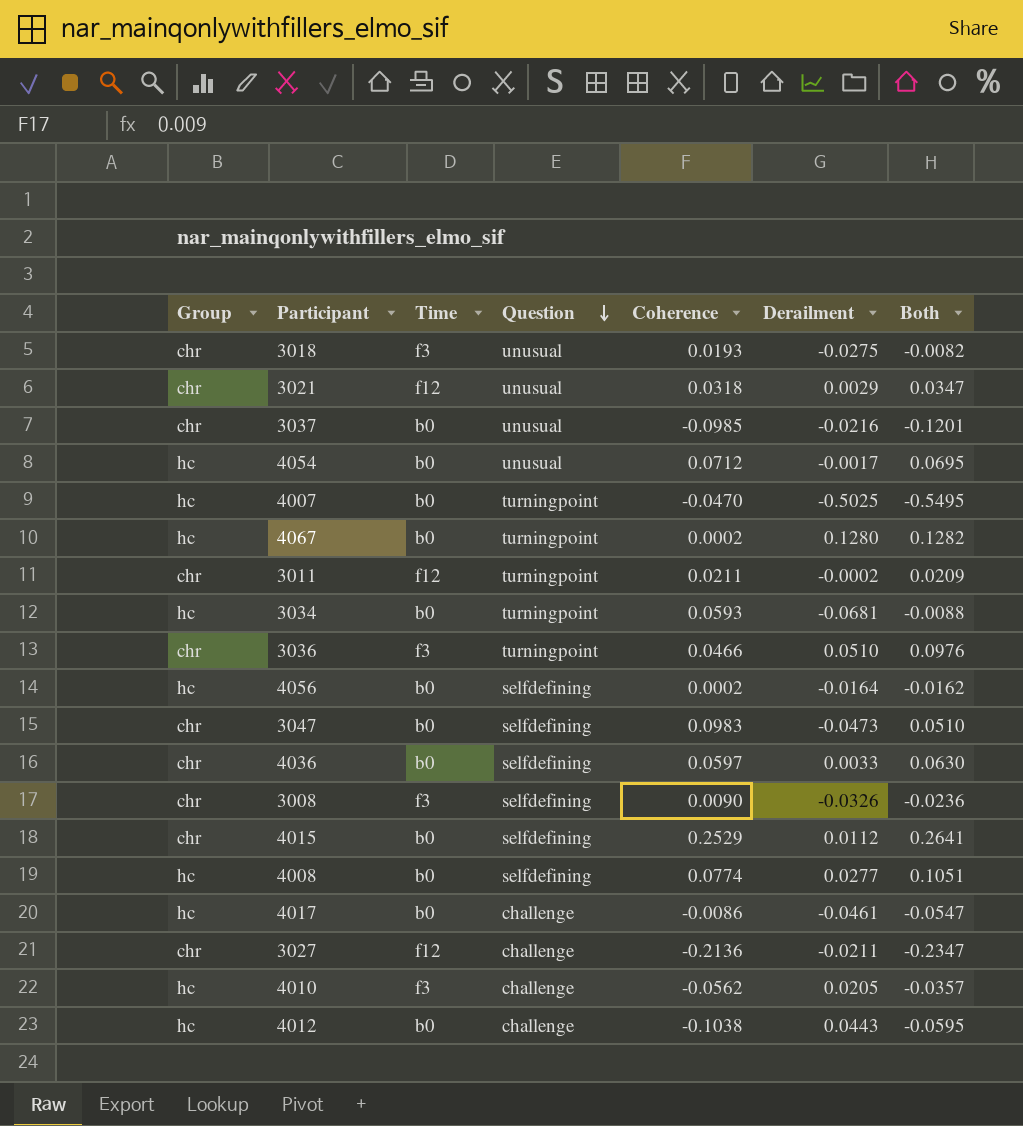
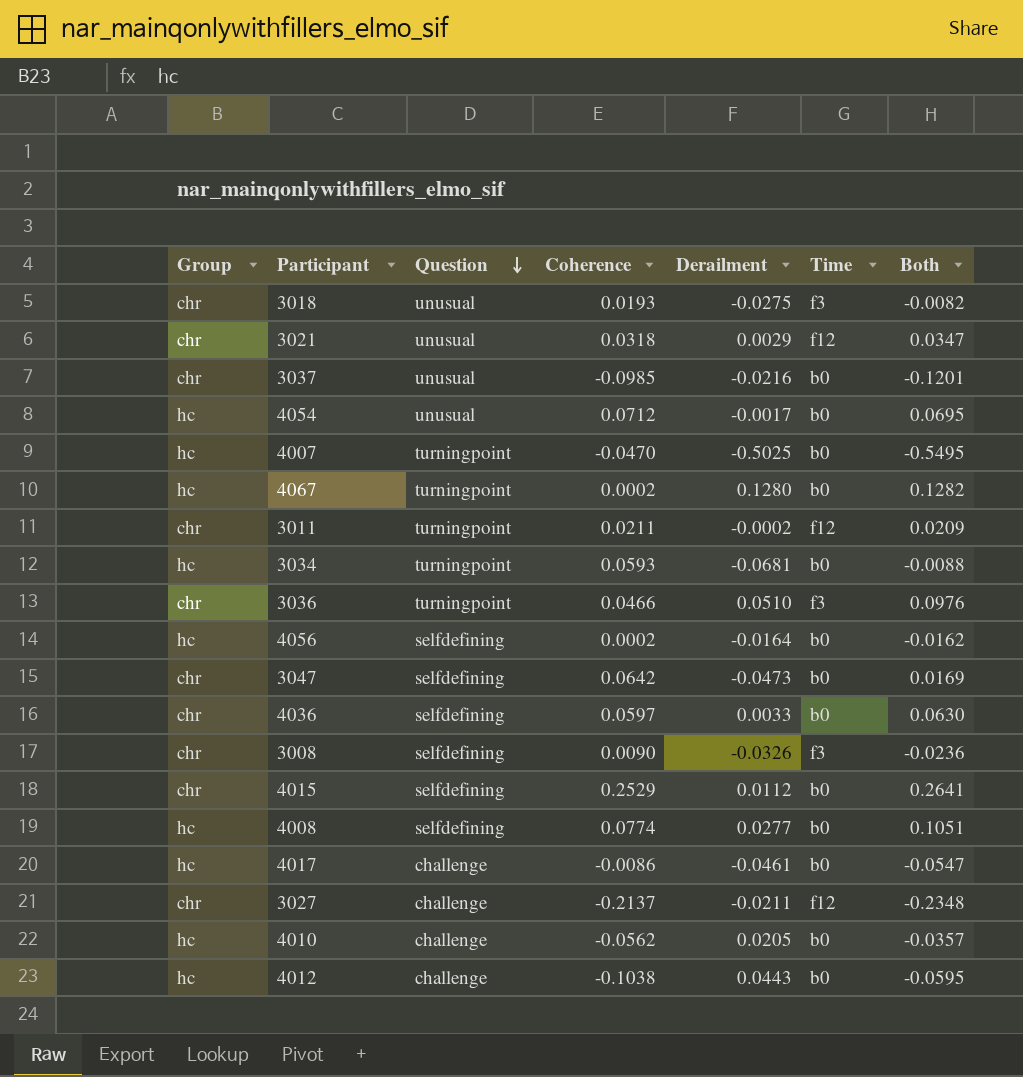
column Time | position: 3 -> 6
3047 | Coherence: 0.0983 -> 0.0642
3047 | Both: 0.0510 -> 0.0169
3027 | Coherence: -0.2136 -> -0.2137
3027 | Both: -0.2347 -> -0.2348
4010 | Time: f3 -> b0

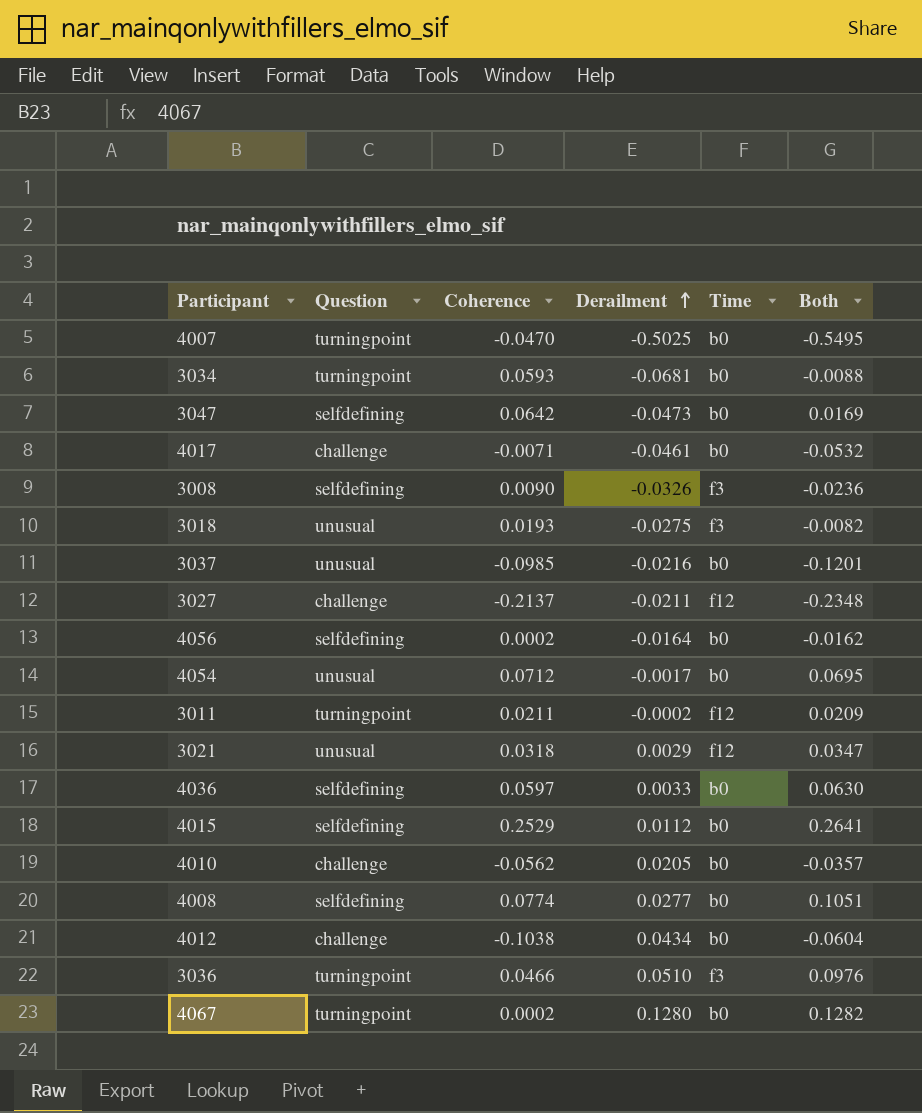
row order: Question descending -> Derailment ascending
column Group | position: 1 -> none
4017 | Coherence: -0.0086 -> -0.0071
4017 | Both: -0.0547 -> -0.0532
4012 | Derailment: 0.0443 -> 0.0434
4012 | Both: -0.0595 -> -0.0604

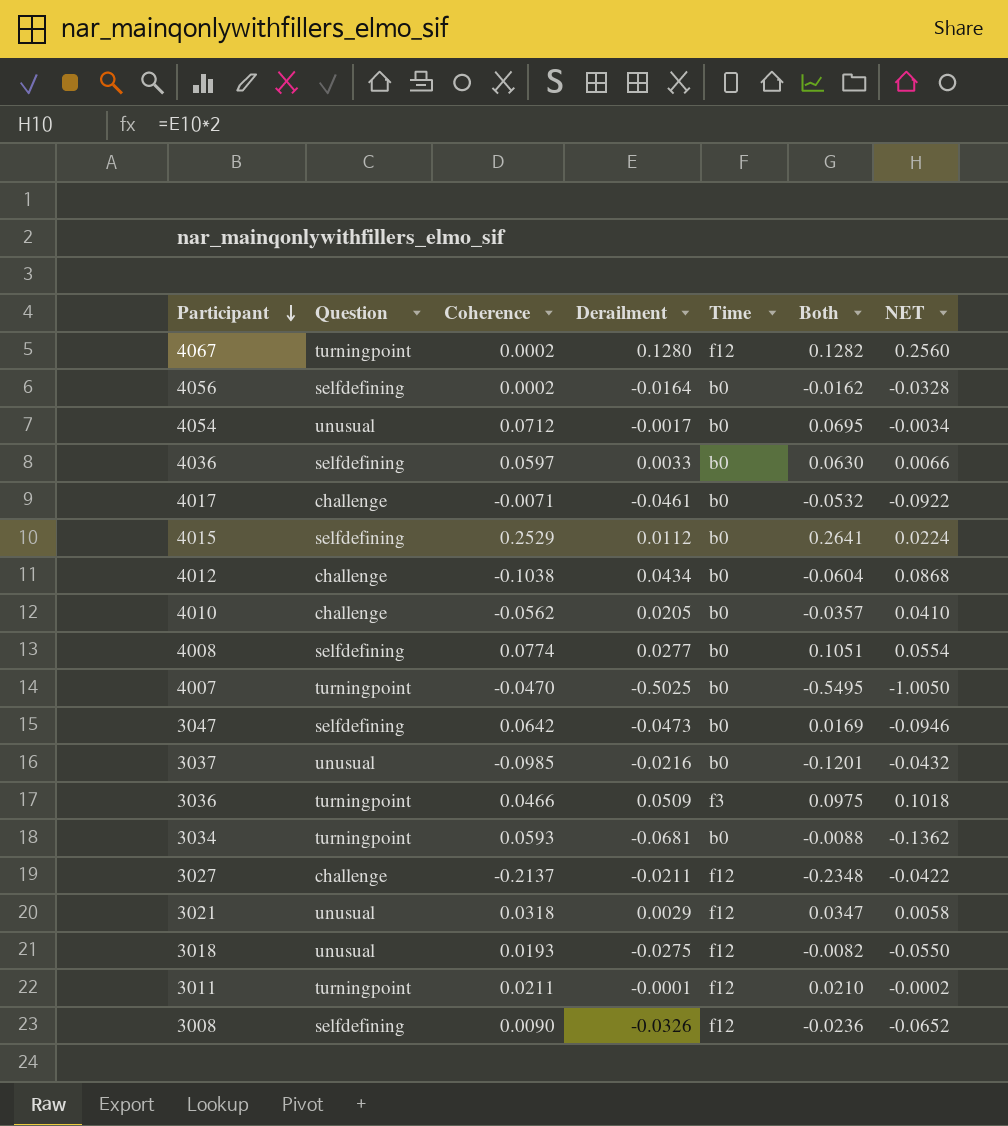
row order: Derailment ascending -> Participant descending
column NET | formula: none -> [Derailment] * 2
4067 | Time: b0 -> f12
3036 | Derailment: 0.0510 -> 0.0509
3036 | Both: 0.0976 -> 0.0975
3018 | Time: f3 -> f12
3011 | Derailment: -0.0002 -> -0.0001
3011 | Both: 0.0209 -> 0.0210
3008 | Time: f3 -> f12

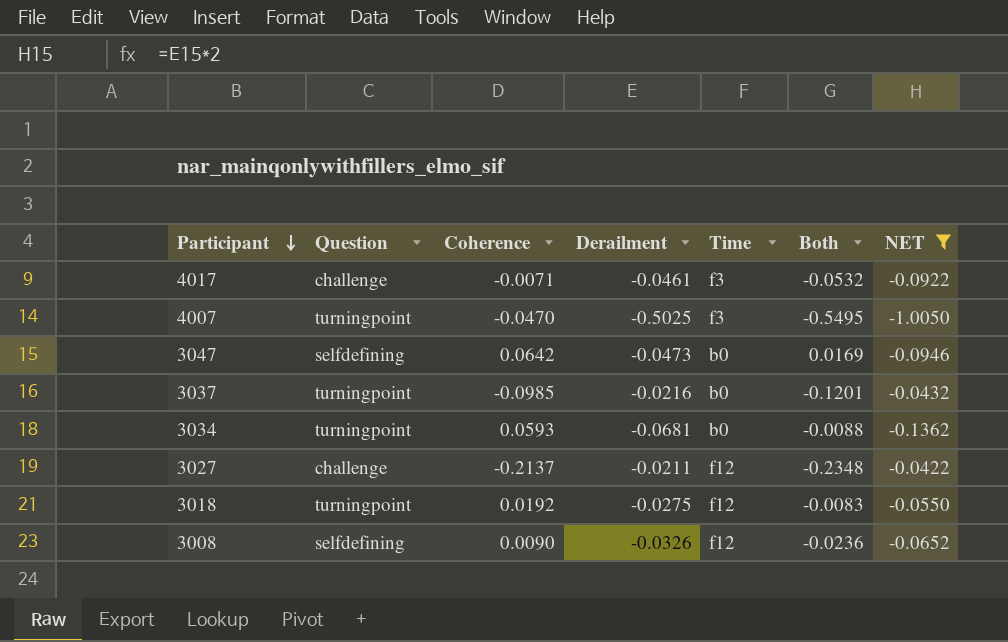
filter: none -> NET <= -0.0422
4017 | Time: b0 -> f3
4007 | Time: b0 -> f3
3037 | Question: unusual -> turningpoint
3018 | Question: unusual -> turningpoint
3018 | Coherence: 0.0193 -> 0.0192
3018 | Both: -0.0082 -> -0.0083

